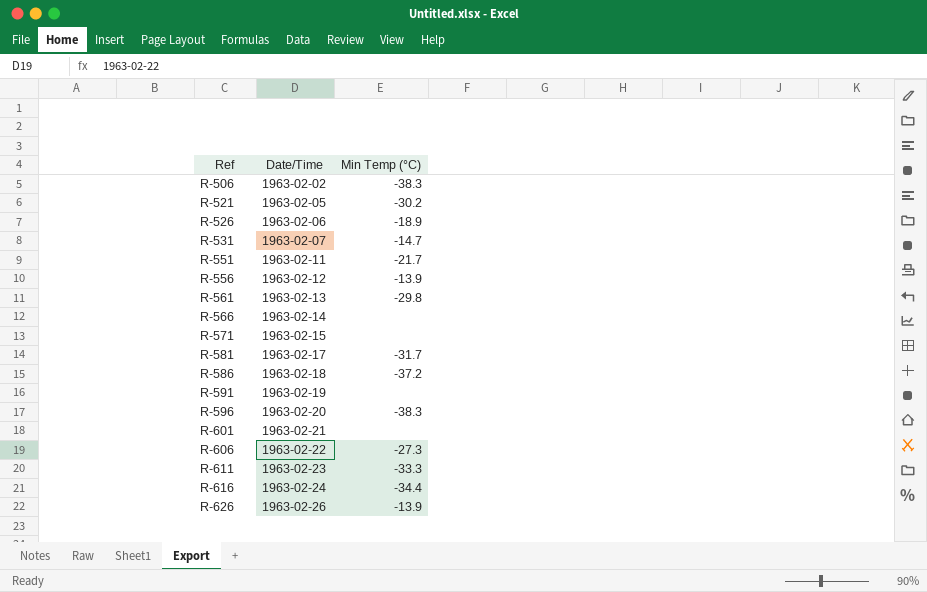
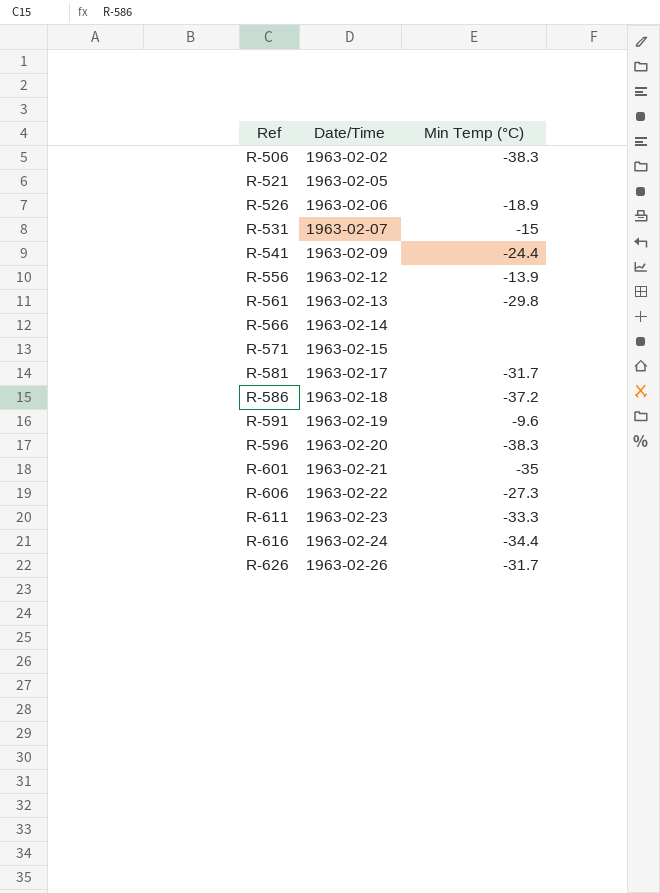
row R-551: 1963-02-11 | -21.7 -> none
R-521 | Min Temp (°C): -30.2 -> none
R-531 | Min Temp (°C): -14.7 -> -15
row R-541: none -> 1963-02-09 | -24.4
R-591 | Min Temp (°C): none -> -9.6
R-601 | Min Temp (°C): none -> -35
R-626 | Min Temp (°C): -13.9 -> -31.7

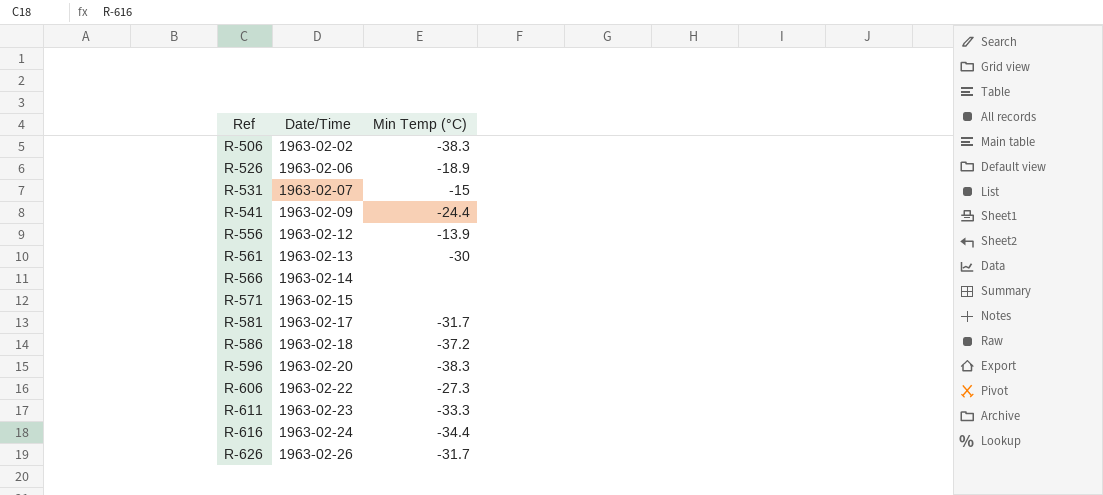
row R-521: 1963-02-05 | none -> none
row R-591: 1963-02-19 | -9.6 -> none
row R-601: 1963-02-21 | -35 -> none
R-561 | Min Temp (°C): -29.8 -> -30

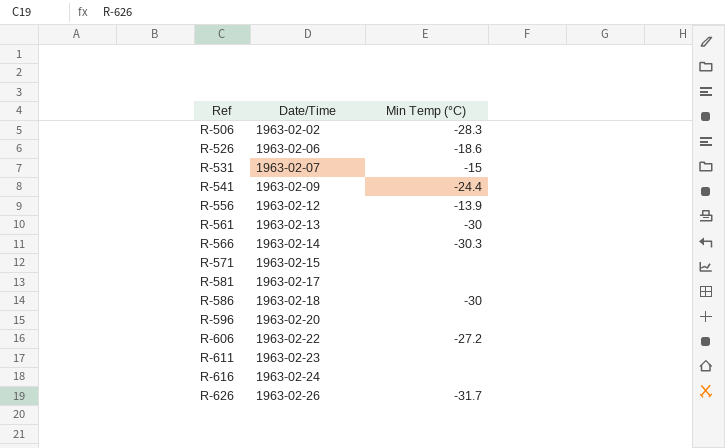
R-506 | Min Temp (°C): -38.3 -> -28.3
R-526 | Min Temp (°C): -18.9 -> -18.6
R-566 | Min Temp (°C): none -> -30.3
R-581 | Min Temp (°C): -31.7 -> none
R-586 | Min Temp (°C): -37.2 -> -30
R-596 | Min Temp (°C): -38.3 -> none
R-606 | Min Temp (°C): -27.3 -> -27.2
R-611 | Min Temp (°C): -33.3 -> none
R-616 | Min Temp (°C): -34.4 -> none

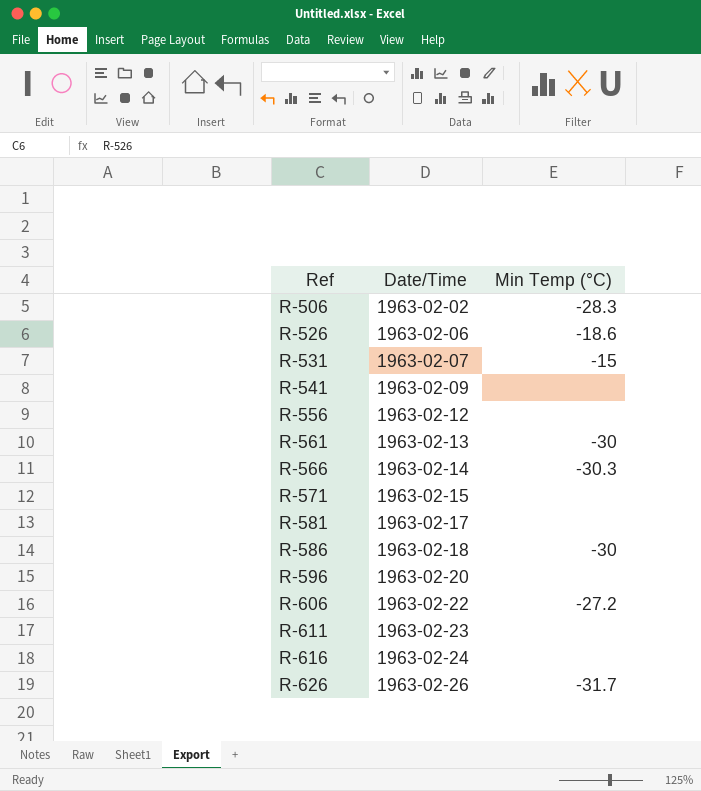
R-541 | Min Temp (°C): -24.4 -> none
R-556 | Min Temp (°C): -13.9 -> none

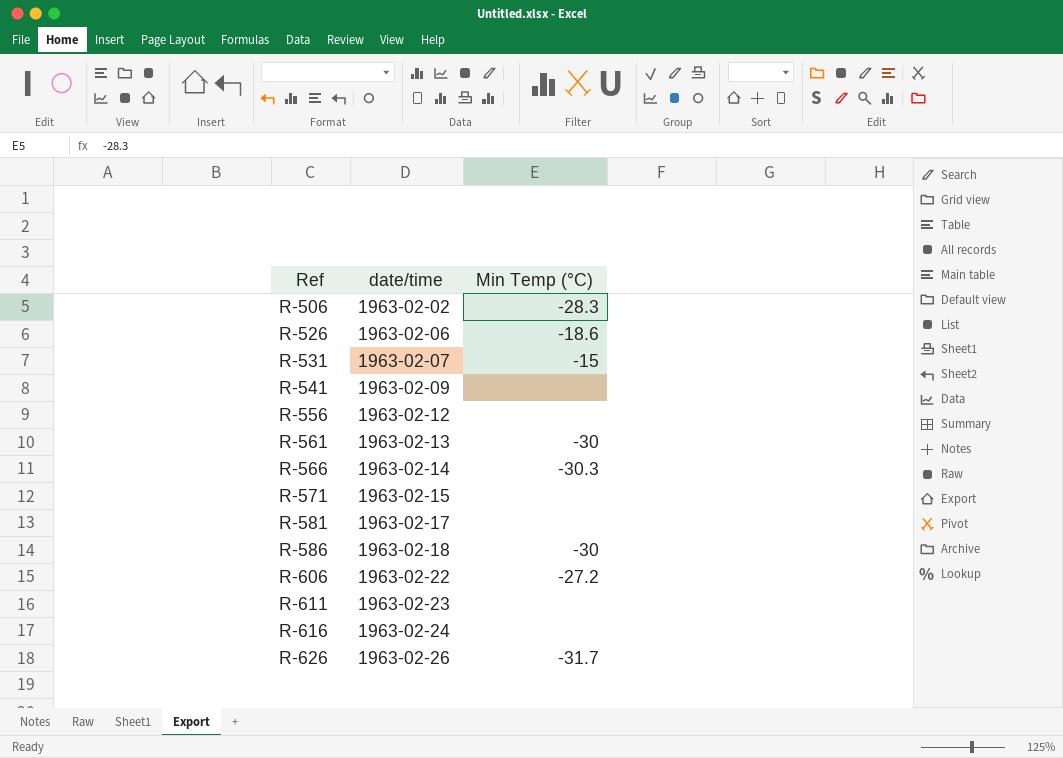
column name: Date/Time -> date/time
row R-596: 1963-02-20 | none -> none

